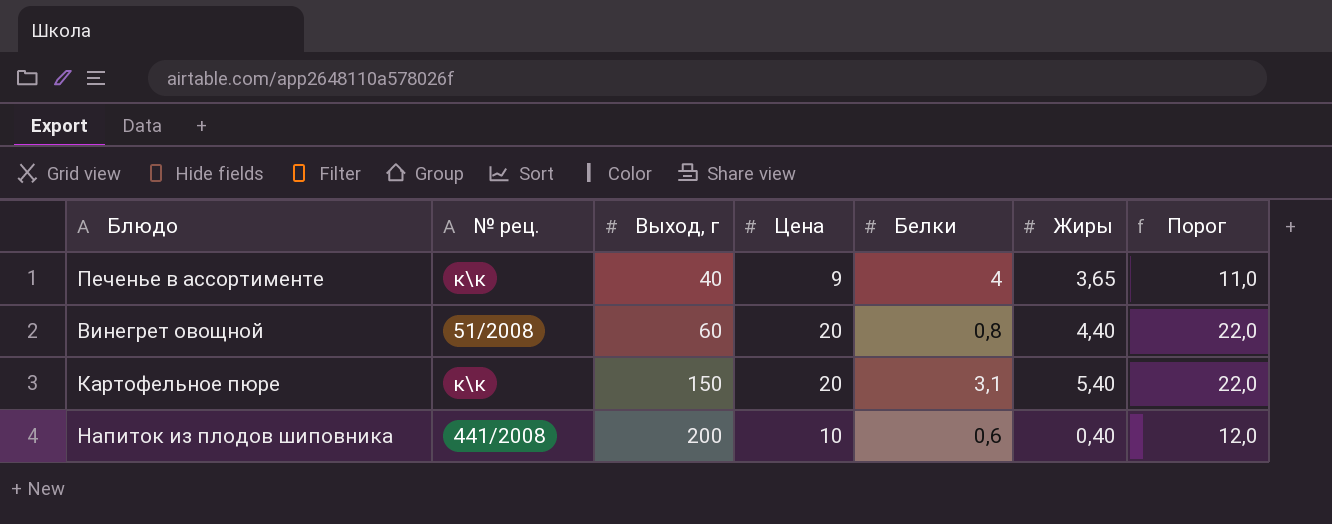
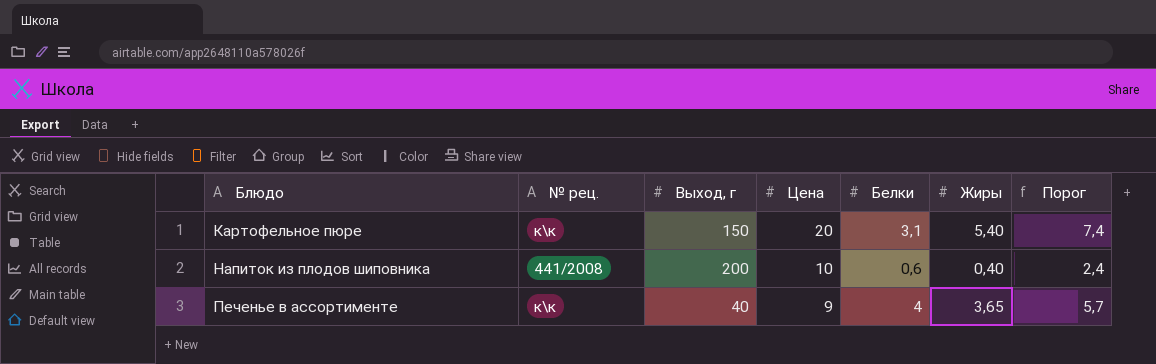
row order: Выход, г ascending -> Блюдо ascending
column Порог | formula: [Цена] + 2 -> [Жиры] + 2
row Винегрет овощной: 51/2008 | 60 | 20 | 0,8 | 4,40 | 22,0 -> none

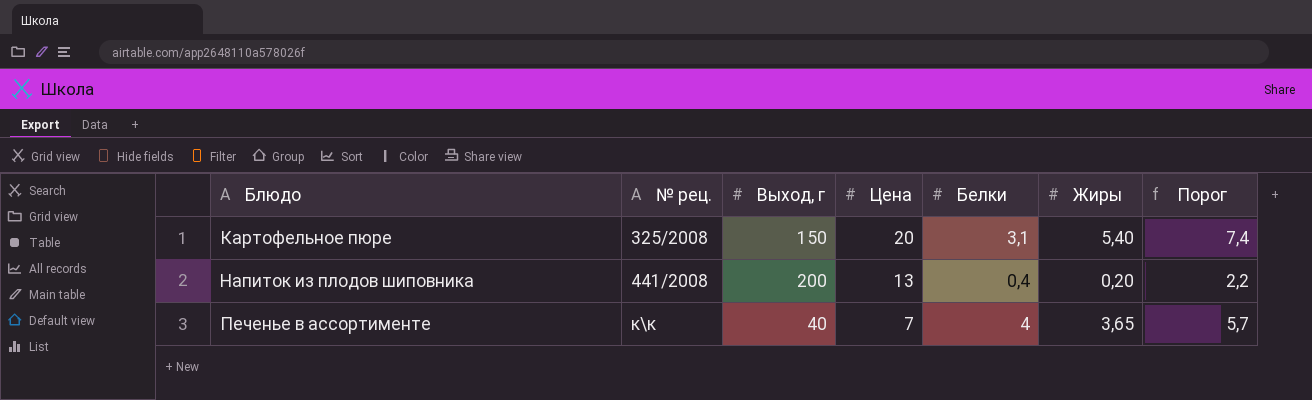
Картофельное пюре | № рец.: к\к -> 325/2008
Напиток из плодов шиповника | Цена: 10 -> 13
Напиток из плодов шиповника | Белки: 0,6 -> 0,4
Напиток из плодов шиповника | Жиры: 0,40 -> 0,20
Напиток из плодов шиповника | Порог: 2,4 -> 2,2
Печенье в ассортименте | Цена: 9 -> 7

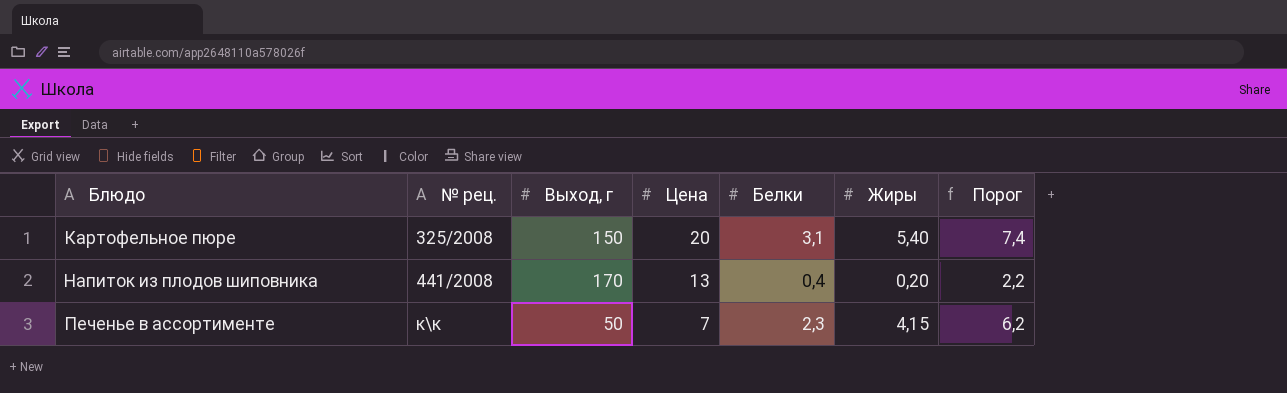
Напиток из плодов шиповника | Выход, г: 200 -> 170
Печенье в ассортименте | Выход, г: 40 -> 50
Печенье в ассортименте | Белки: 4 -> 2,3
Печенье в ассортименте | Жиры: 3,65 -> 4,15
Печенье в ассортименте | Порог: 5,7 -> 6,2

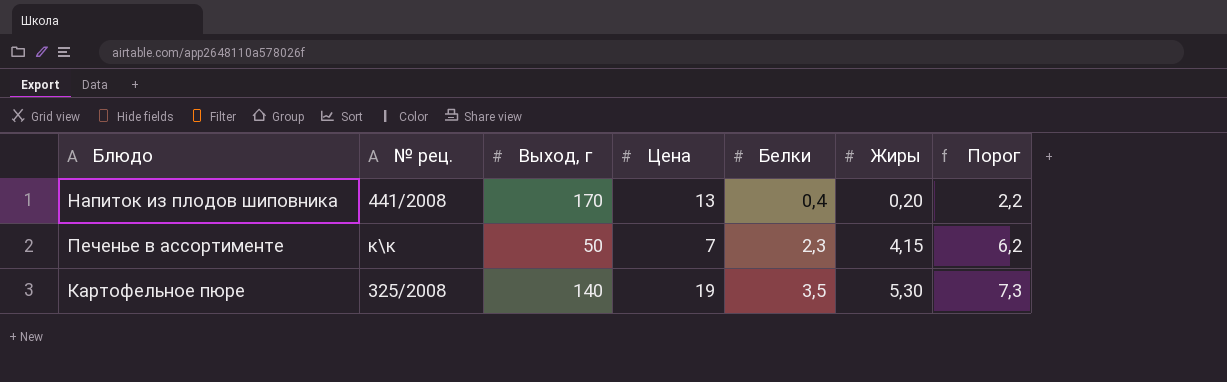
row order: Блюдо ascending -> Белки ascending
Картофельное пюре | Выход, г: 150 -> 140
Картофельное пюре | Цена: 20 -> 19
Картофельное пюре | Белки: 3,1 -> 3,5
Картофельное пюре | Жиры: 5,40 -> 5,30
Картофельное пюре | Порог: 7,4 -> 7,3

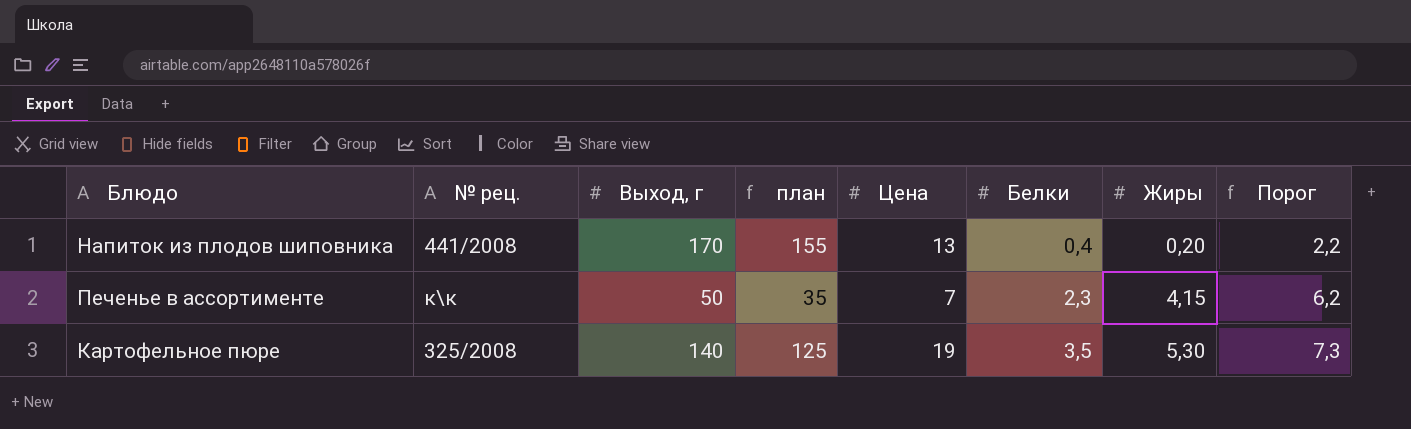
column план | formula: none -> [Выход, г] - 15

